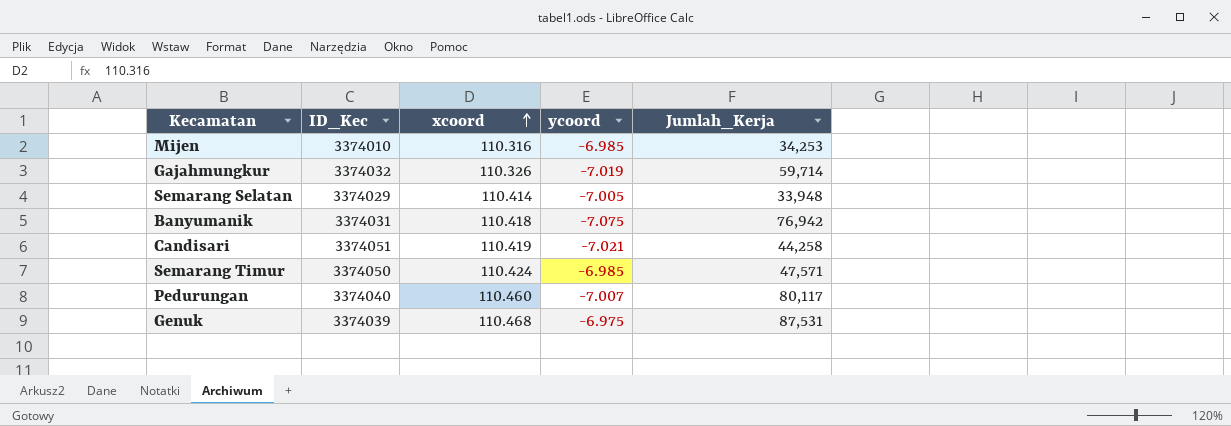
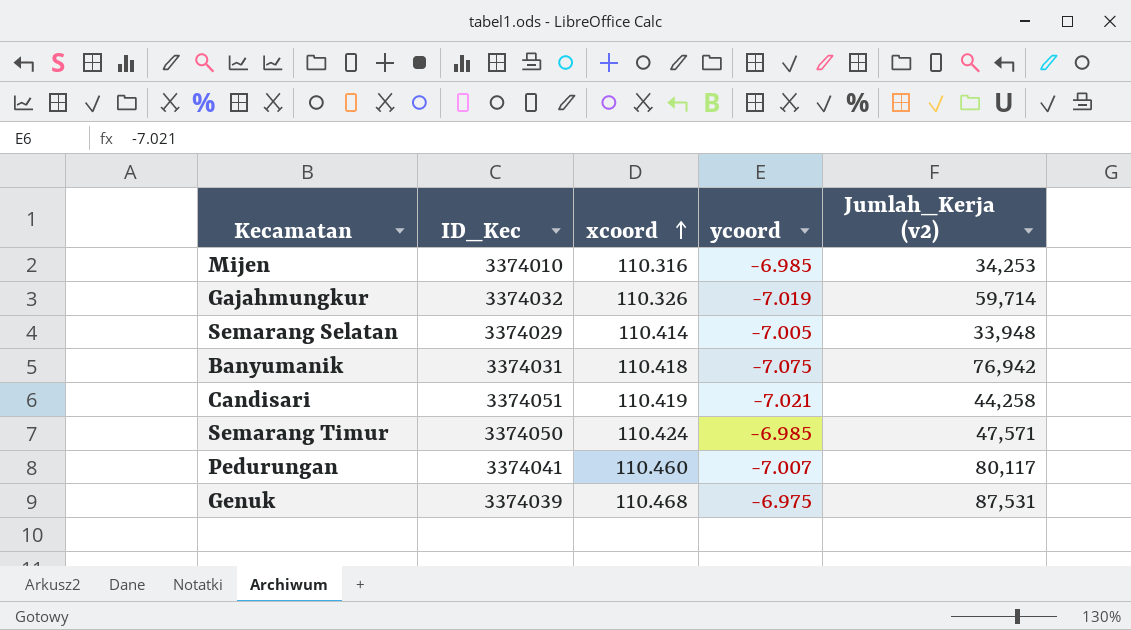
column name: Jumlah_Kerja -> Jumlah_Kerja (v2)
Pedurungan | ID_Kec: 3374040 -> 3374041

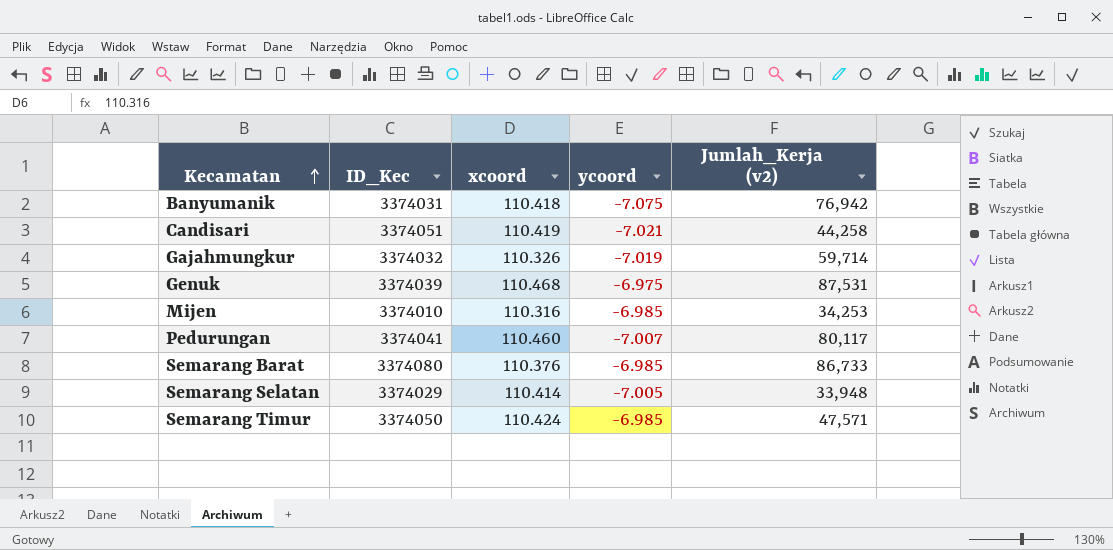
row order: xcoord ascending -> Kecamatan ascending
row Semarang Barat: none -> 3374080 | 110.376 | -6.985 | 86,733

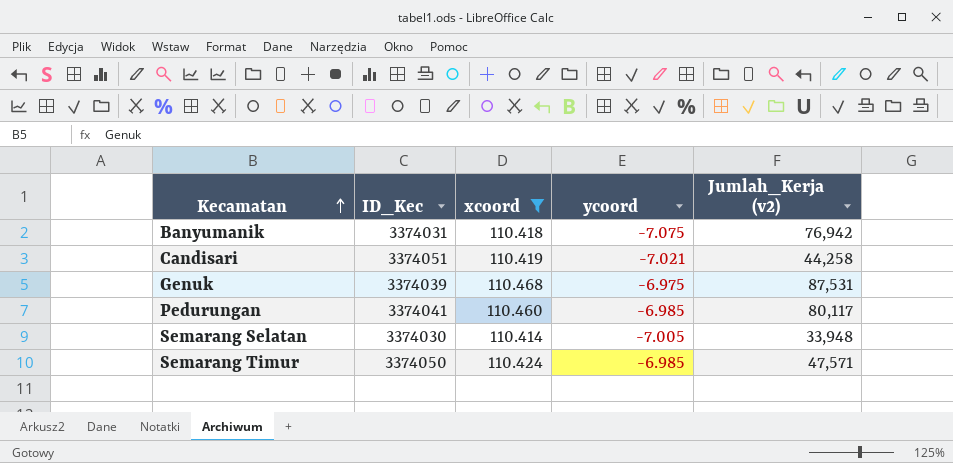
filter: none -> xcoord >= 110.414
Pedurungan | ycoord: -7.007 -> -6.985
Semarang Selatan | ID_Kec: 3374029 -> 3374030

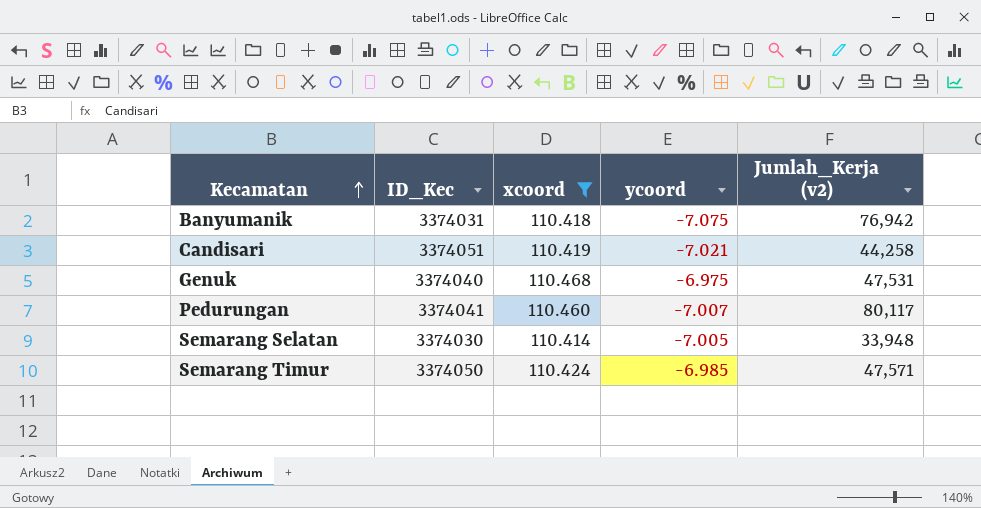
Genuk | ID_Kec: 3374039 -> 3374040
Genuk | Jumlah_Kerja (v2): 87,531 -> 47,531
Pedurungan | ycoord: -6.985 -> -7.007

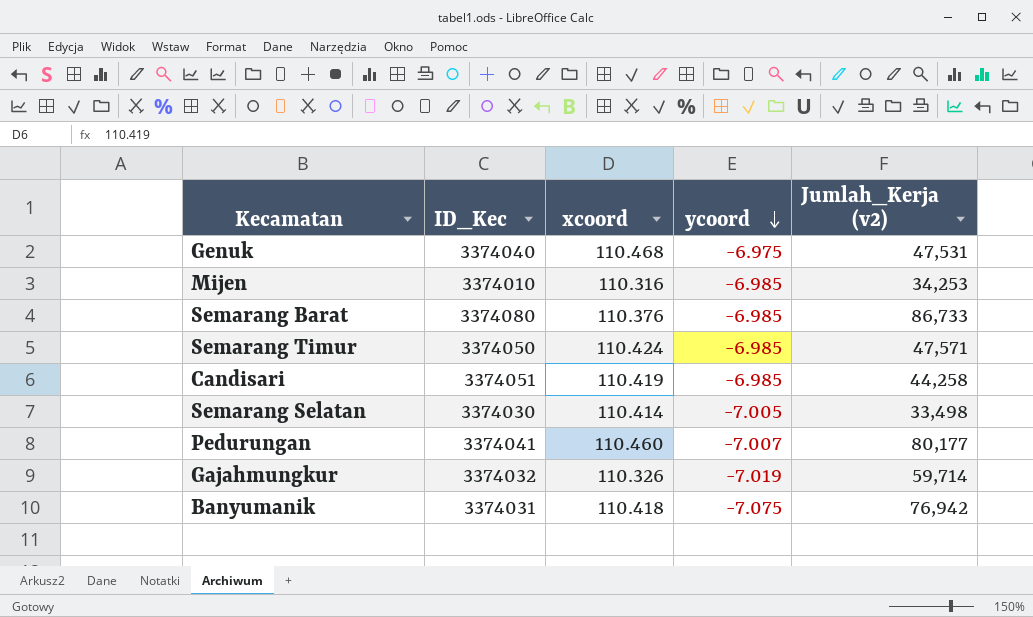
filter: xcoord >= 110.414 -> none
row order: Kecamatan ascending -> ycoord descending
Candisari | ycoord: -7.021 -> -6.985
Semarang Selatan | Jumlah_Kerja (v2): 33,948 -> 33,498
Pedurungan | Jumlah_Kerja (v2): 80,117 -> 80,177

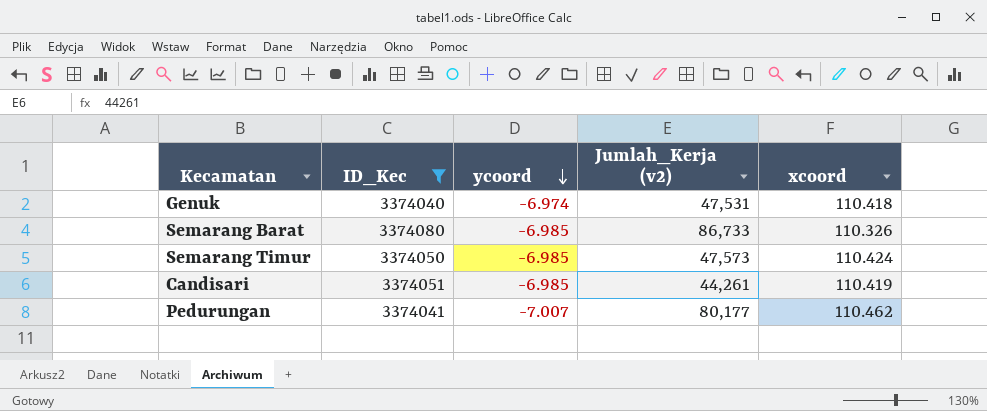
filter: none -> ID_Kec >= 3374040
column xcoord | position: 3 -> 5
Genuk | ycoord: -6.975 -> -6.974
Genuk | xcoord: 110.468 -> 110.418
Semarang Barat | xcoord: 110.376 -> 110.326
Semarang Timur | Jumlah_Kerja (v2): 47,571 -> 47,573
Candisari | Jumlah_Kerja (v2): 44,258 -> 44,261
Pedurungan | xcoord: 110.460 -> 110.462

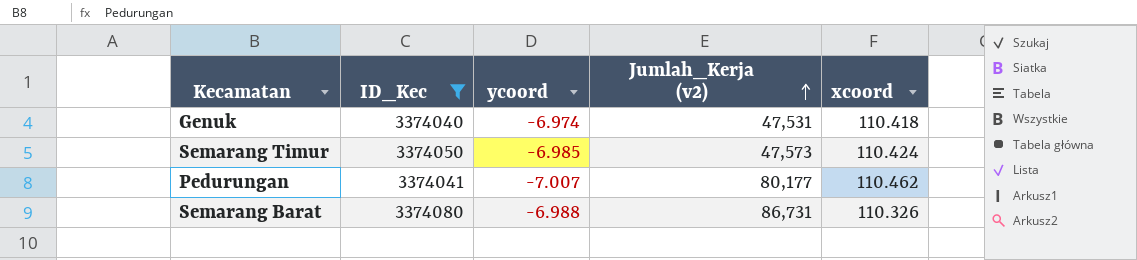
row order: ycoord descending -> Jumlah_Kerja (v2) ascending
row Candisari: 3374051 | -6.985 | 44,261 | 110.419 -> none
Semarang Barat | ycoord: -6.985 -> -6.988
Semarang Barat | Jumlah_Kerja (v2): 86,733 -> 86,731

